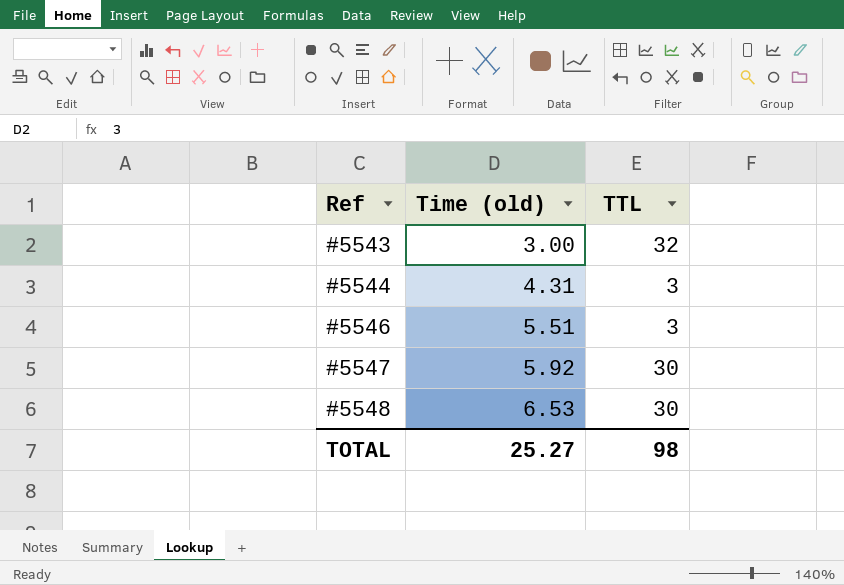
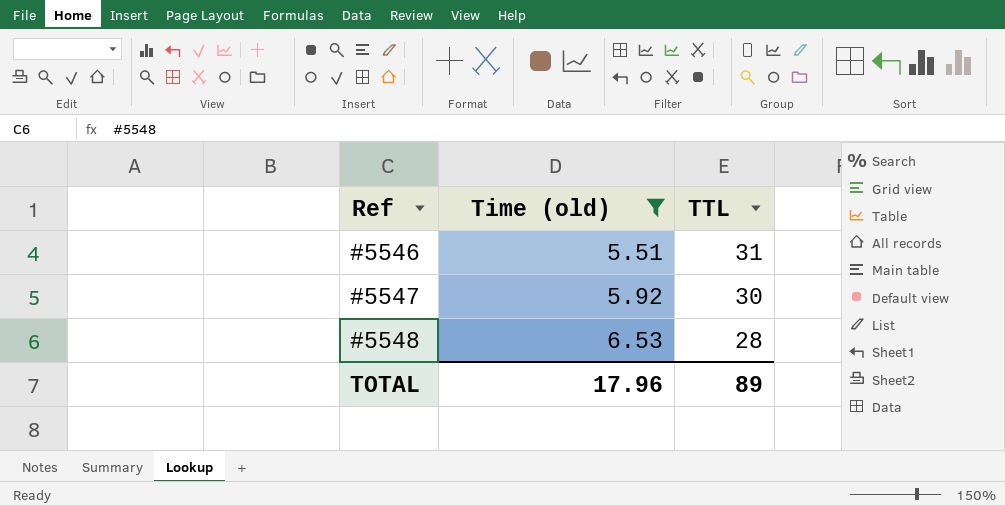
filter: none -> Time (old) >= 5.51
#5546 | TTL: 3 -> 31
#5548 | TTL: 30 -> 28
TOTAL | Time (old): 25.27 -> 17.96
TOTAL | TTL: 98 -> 89

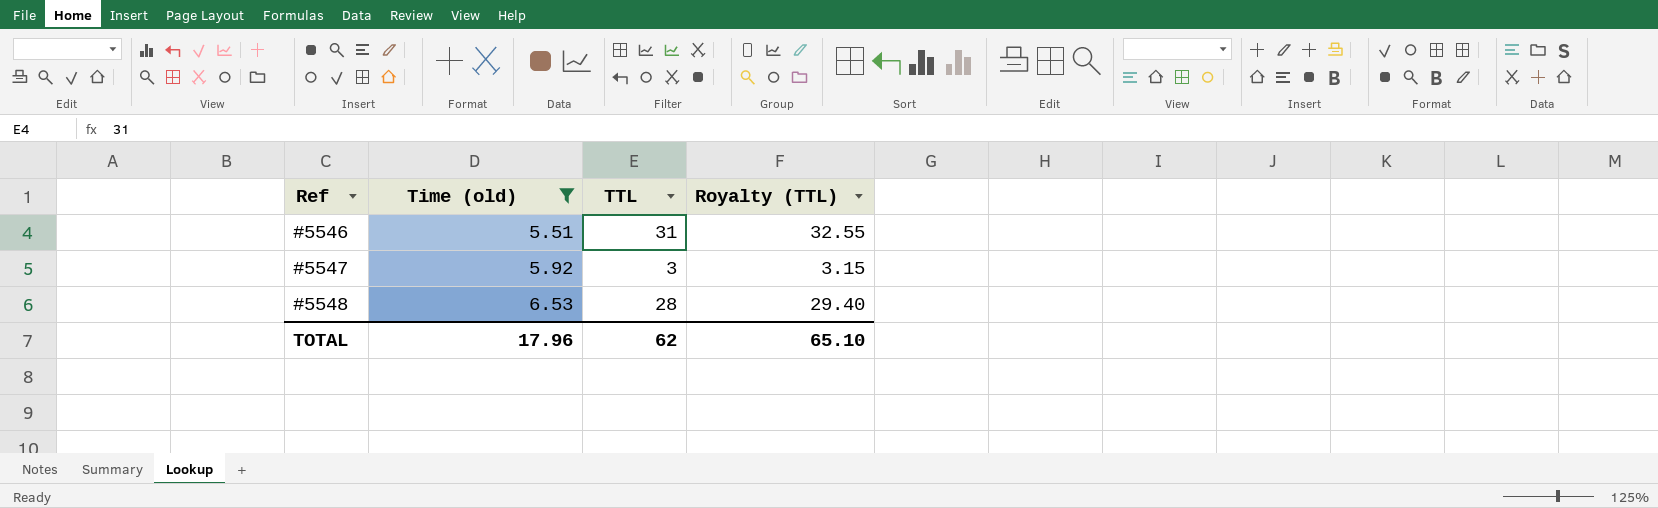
column Royalty (TTL) | formula: none -> [TTL] * 1.05
#5547 | TTL: 30 -> 3
TOTAL | TTL: 89 -> 62

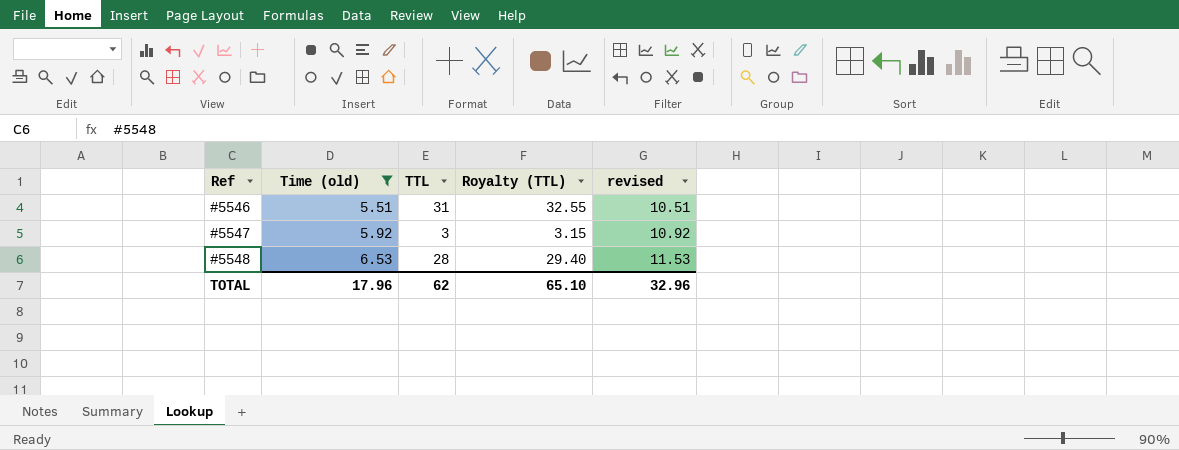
column revised | formula: none -> [Time (old)] + 5

